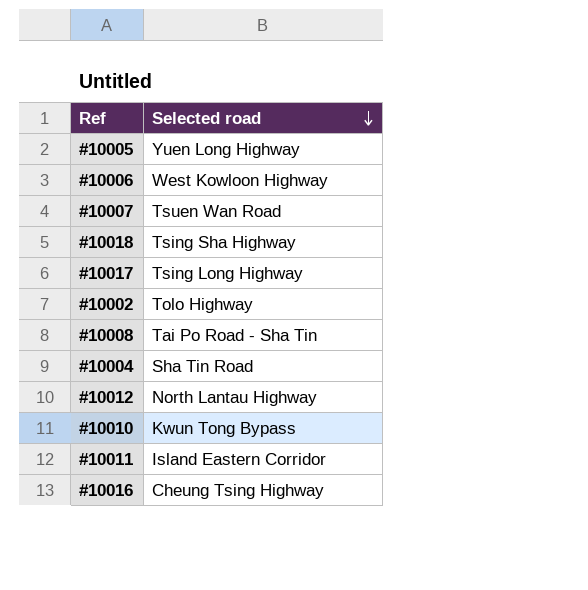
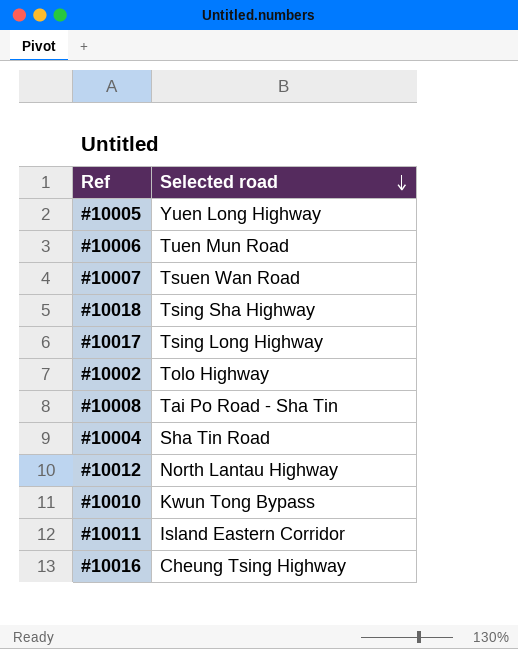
#10006 | Selected road: West Kowloon Highway -> Tuen Mun Road

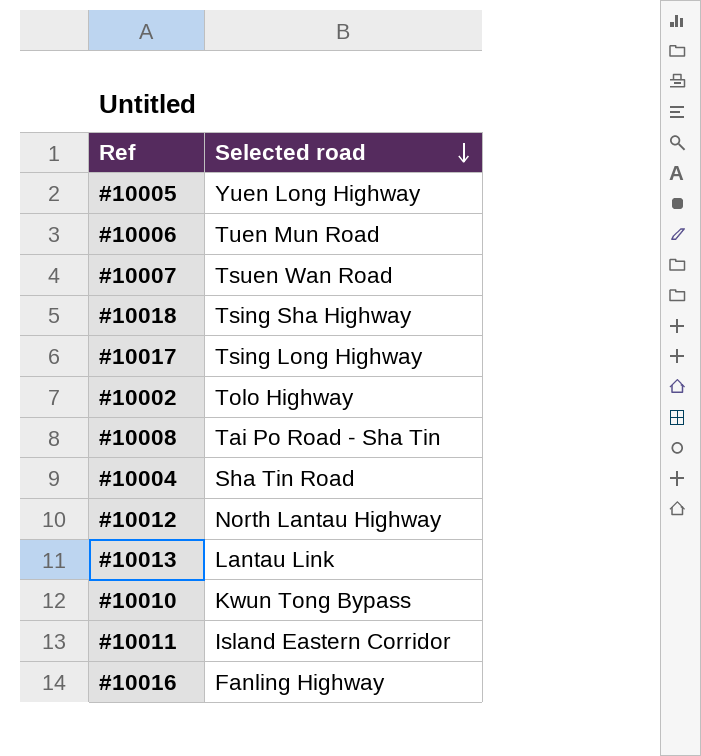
row #10013: none -> Lantau Link
#10016 | Selected road: Cheung Tsing Highway -> Fanling Highway

